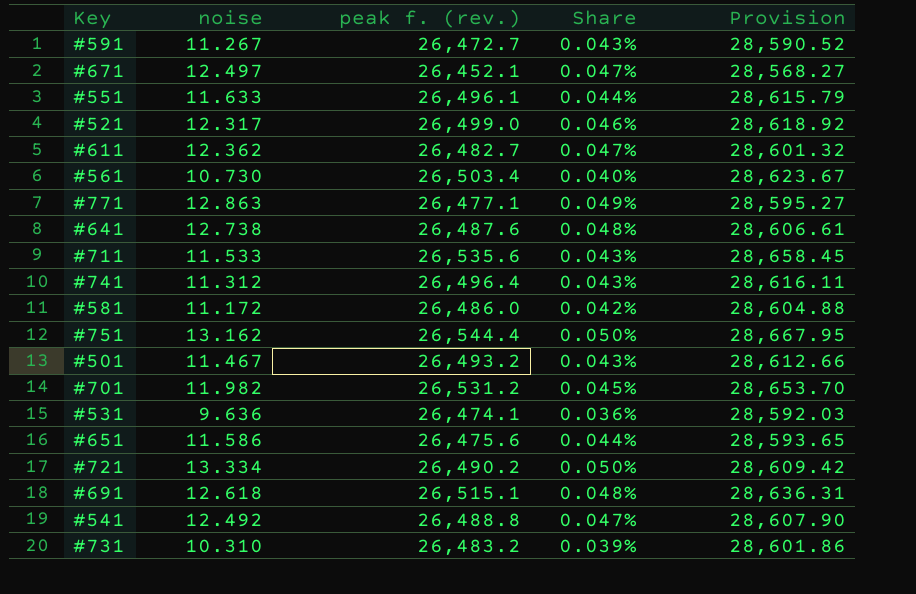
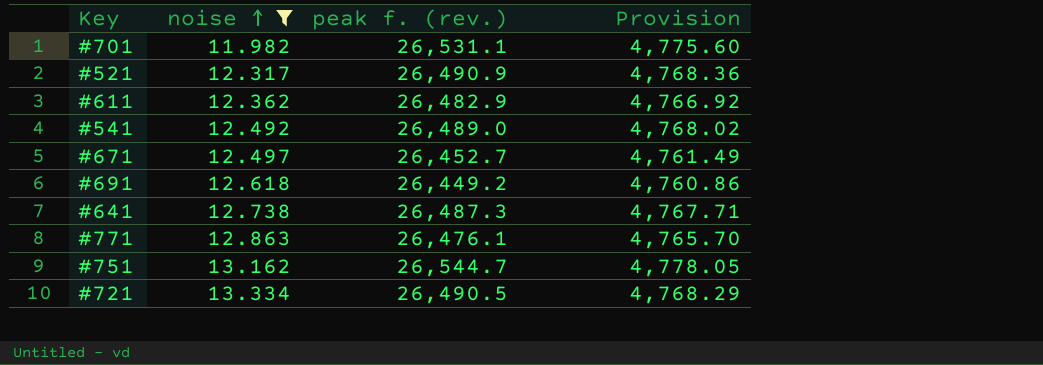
filter: none -> noise >= 11.982
row order: none -> noise ascending
column Share | formula: [noise] / [peak f. (rev.)] -> none
column Provision | formula: [peak f. (rev.)] * 1.08 -> [peak f. (rev.)] * 0.18
#701 | peak f. (rev.): 26,531.2 -> 26,531.1
#521 | peak f. (rev.): 26,499.0 -> 26,490.9
#611 | peak f. (rev.): 26,482.7 -> 26,482.9
#541 | peak f. (rev.): 26,488.8 -> 26,489.0
#671 | peak f. (rev.): 26,452.1 -> 26,452.7
#691 | peak f. (rev.): 26,515.1 -> 26,449.2
#641 | peak f. (rev.): 26,487.6 -> 26,487.3
#771 | peak f. (rev.): 26,477.1 -> 26,476.1
#751 | peak f. (rev.): 26,544.4 -> 26,544.7
#721 | peak f. (rev.): 26,490.2 -> 26,490.5

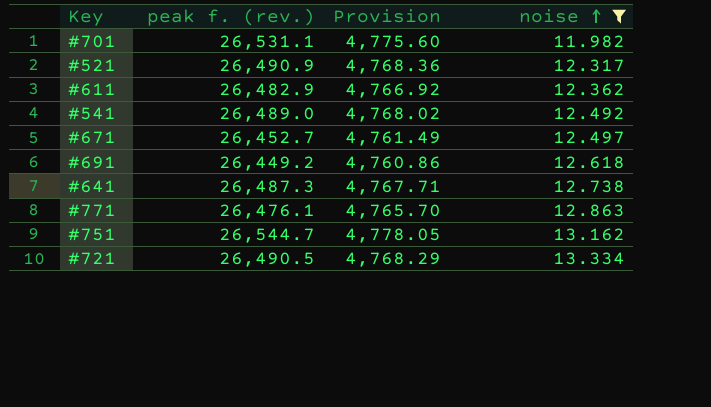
column noise | position: 2 -> 4

